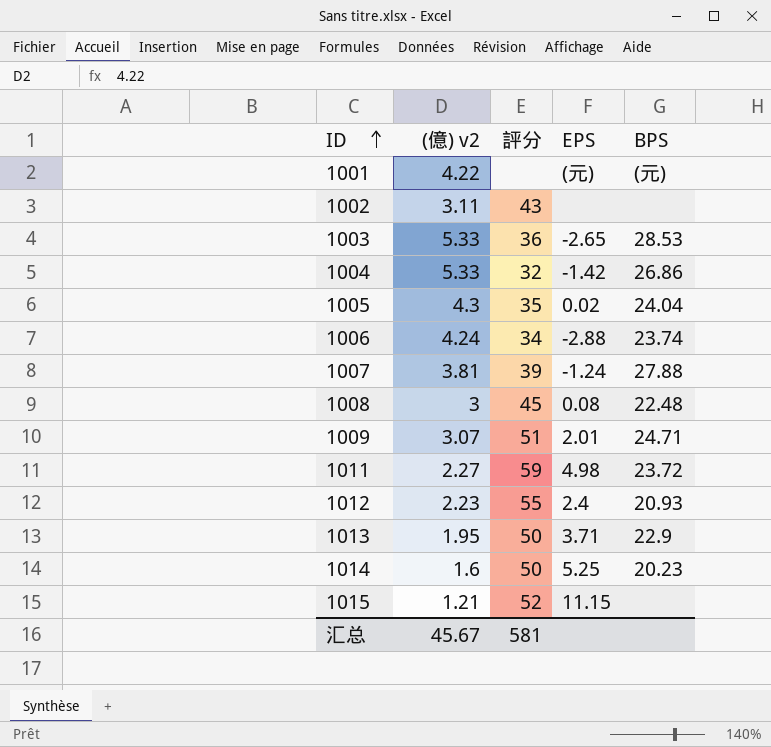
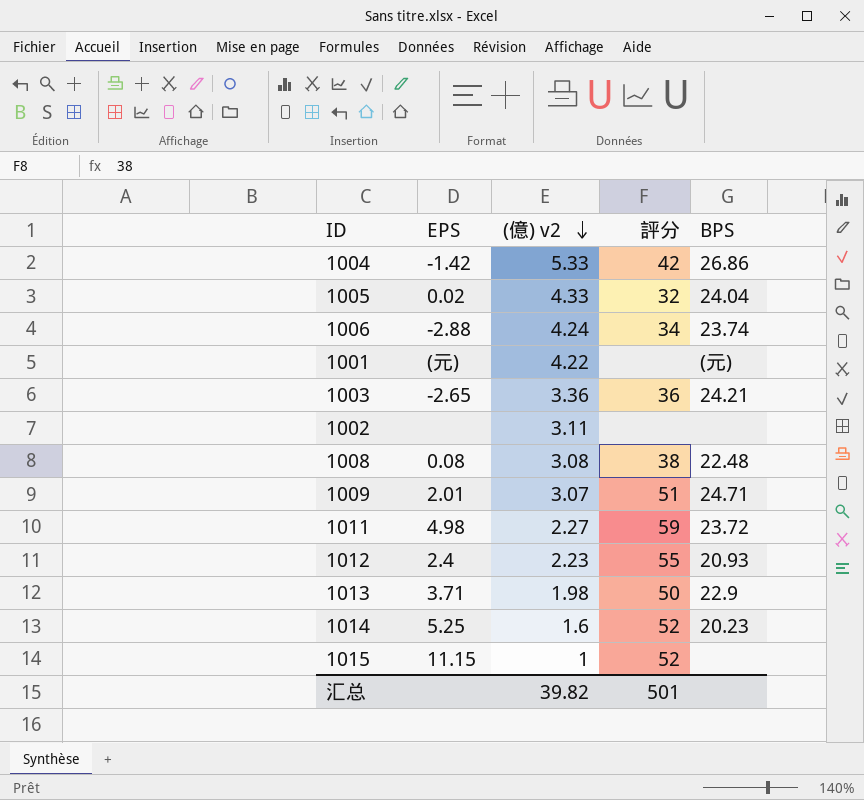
row order: ID ascending -> (億) v2 descending
column EPS | position: 4 -> 2
row 1007: 3.81 | 39 | -1.24 | 27.88 -> none
1004 | 評分: 32 -> 42
1005 | (億) v2: 4.3 -> 4.33
1005 | 評分: 35 -> 32
1003 | (億) v2: 5.33 -> 3.36
1003 | BPS: 28.53 -> 24.21
1002 | 評分: 43 -> none
1008 | (億) v2: 3 -> 3.08
1008 | 評分: 45 -> 38
1013 | (億) v2: 1.95 -> 1.98
1014 | 評分: 50 -> 52
1015 | (億) v2: 1.21 -> 1
汇总 | (億) v2: 45.67 -> 39.82
汇总 | 評分: 581 -> 501

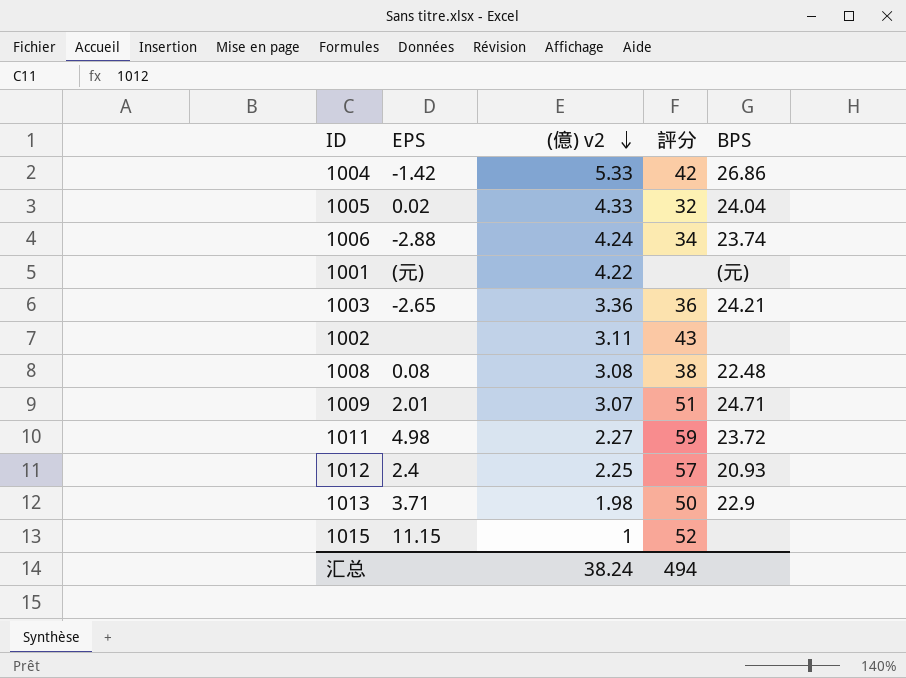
row 1014: 5.25 | 1.6 | 52 | 20.23 -> none
1002 | 評分: none -> 43
1012 | (億) v2: 2.23 -> 2.25
1012 | 評分: 55 -> 57
汇总 | (億) v2: 39.82 -> 38.24
汇总 | 評分: 501 -> 494

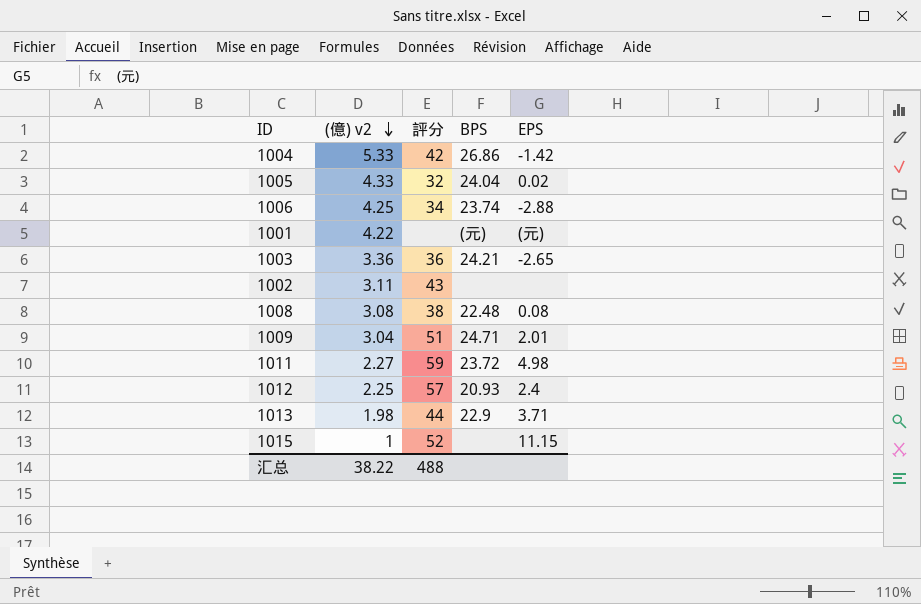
column EPS | position: 2 -> 5
1006 | (億) v2: 4.24 -> 4.25
1009 | (億) v2: 3.07 -> 3.04
1013 | 評分: 50 -> 44
汇总 | (億) v2: 38.24 -> 38.22
汇总 | 評分: 494 -> 488

